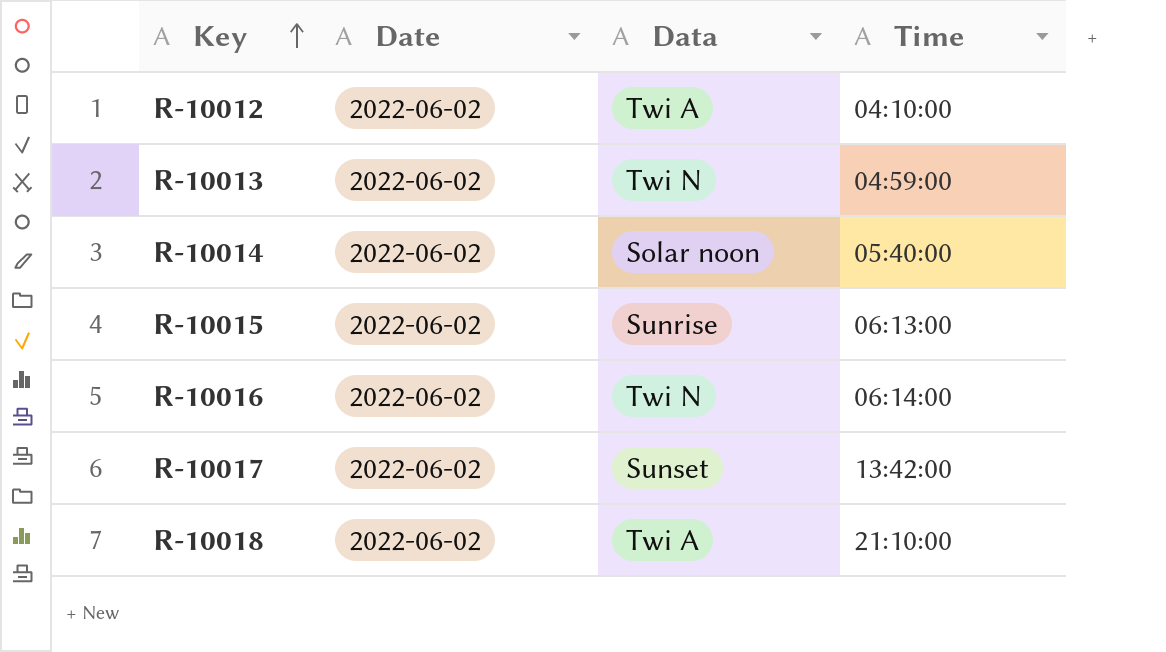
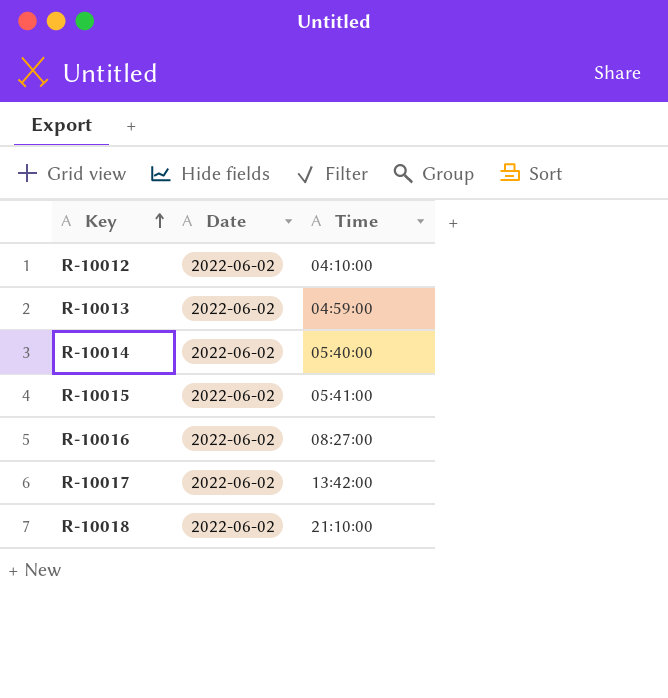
column Data | position: 3 -> none
R-10015 | Time: 06:13:00 -> 05:41:00
R-10016 | Time: 06:14:00 -> 08:27:00

